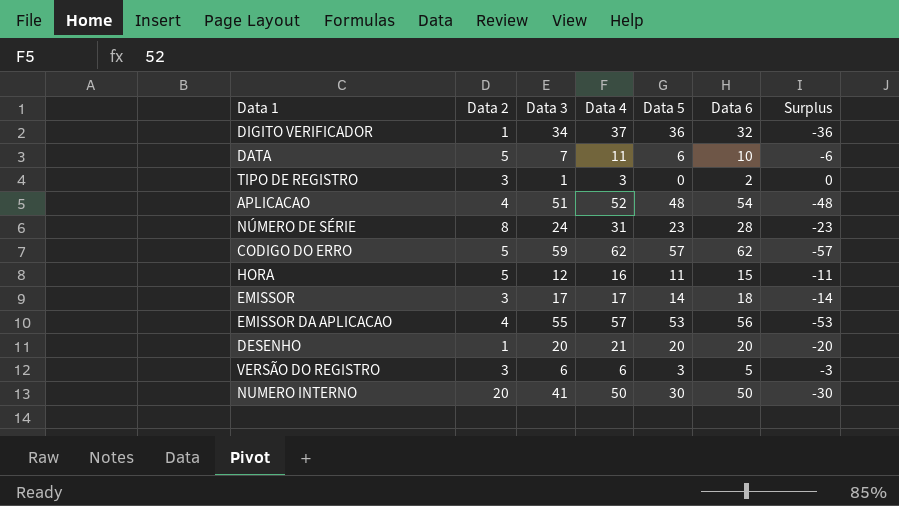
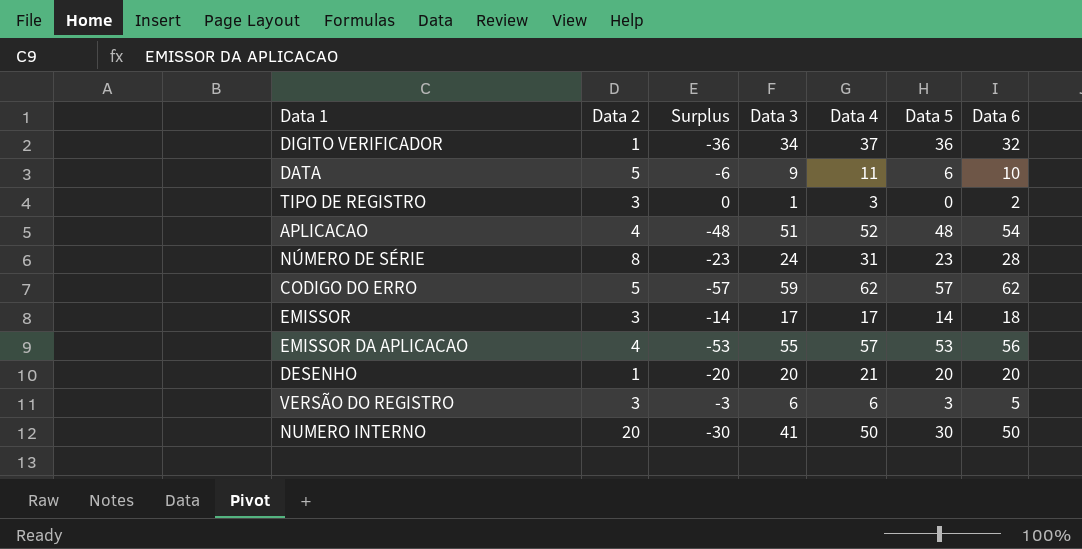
column Surplus | position: 7 -> 3
row HORA: 5 | 12 | 16 | 11 | 15 | -11 -> none
DATA | Data 3: 7 -> 9

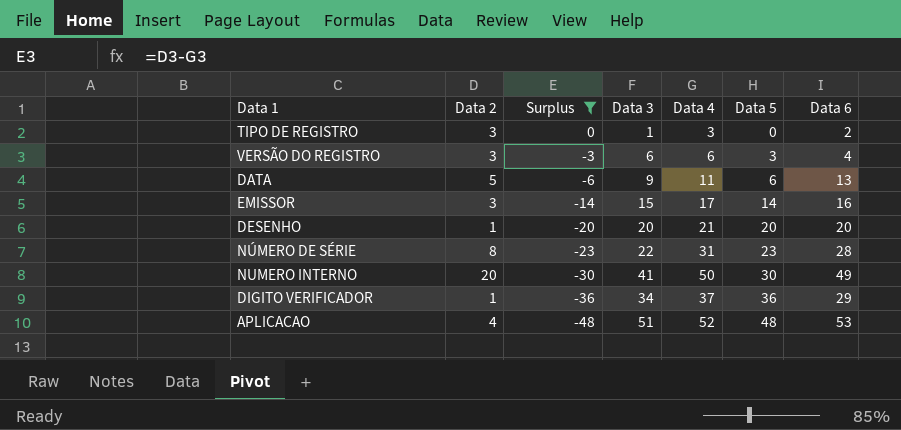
filter: none -> Surplus >= -48
row order: none -> Surplus descending
VERSÃO DO REGISTRO | Data 6: 5 -> 4
DATA | Data 6: 10 -> 13
EMISSOR | Data 3: 17 -> 15
EMISSOR | Data 6: 18 -> 16
NÚMERO DE SÉRIE | Data 3: 24 -> 22
NUMERO INTERNO | Data 6: 50 -> 49
DIGITO VERIFICADOR | Data 6: 32 -> 29
APLICACAO | Data 6: 54 -> 53

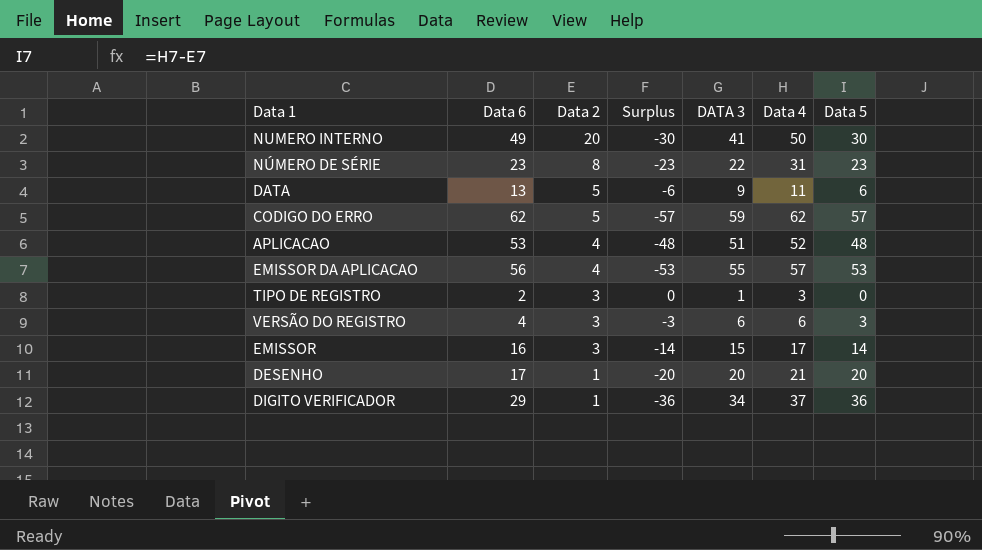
filter: Surplus >= -48 -> none
row order: Surplus descending -> Data 2 descending
column Data 6 | position: 7 -> 2
column name: Data 3 -> DATA 3
NÚMERO DE SÉRIE | Data 6: 28 -> 23
DESENHO | Data 6: 20 -> 17

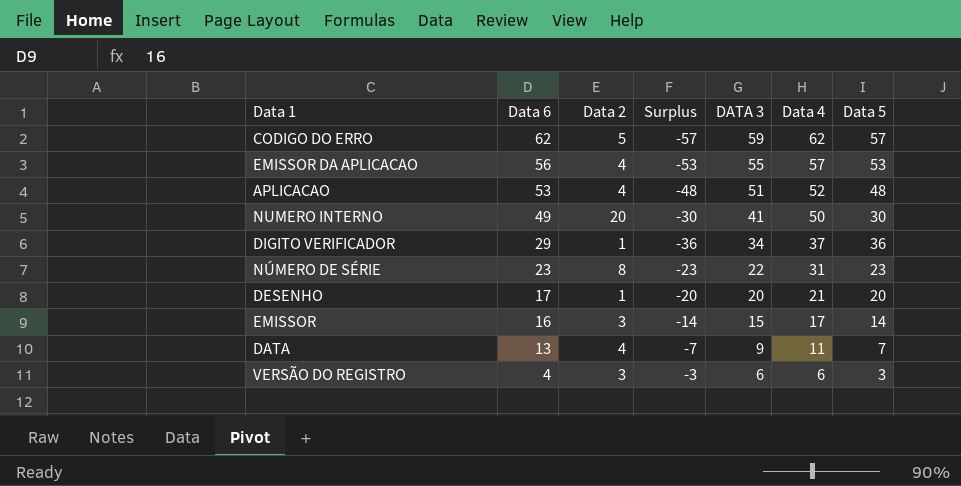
row order: Data 2 descending -> Data 6 descending
row TIPO DE REGISTRO: 2 | 3 | 0 | 1 | 3 | 0 -> none
DATA | Data 2: 5 -> 4
DATA | Surplus: -6 -> -7
DATA | Data 5: 6 -> 7

